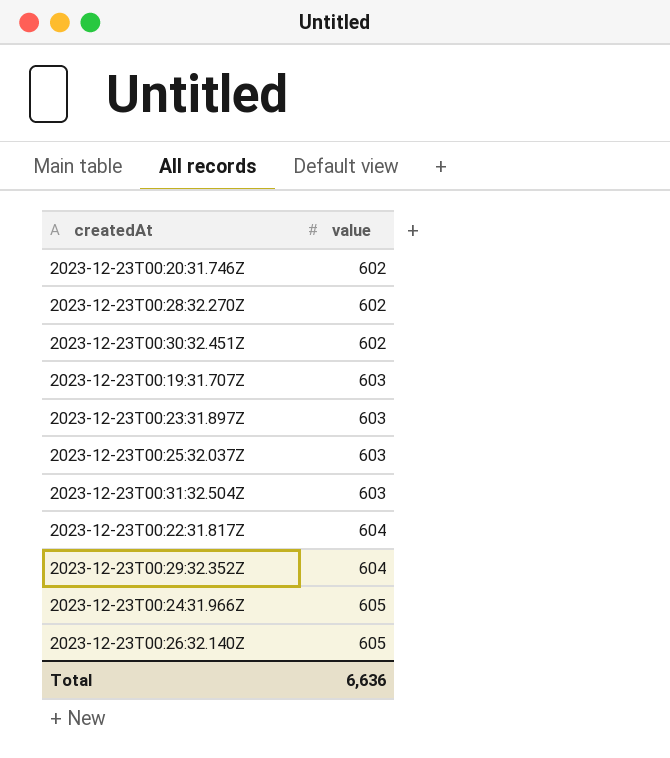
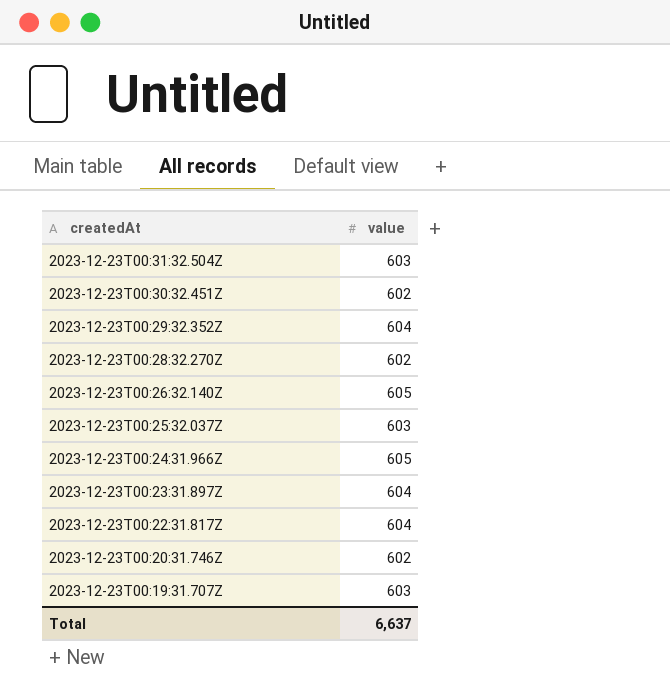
row order: value ascending -> createdAt descending
2023-12-23T00:23:31.897Z | value: 603 -> 604
Total | value: 6,636 -> 6,637

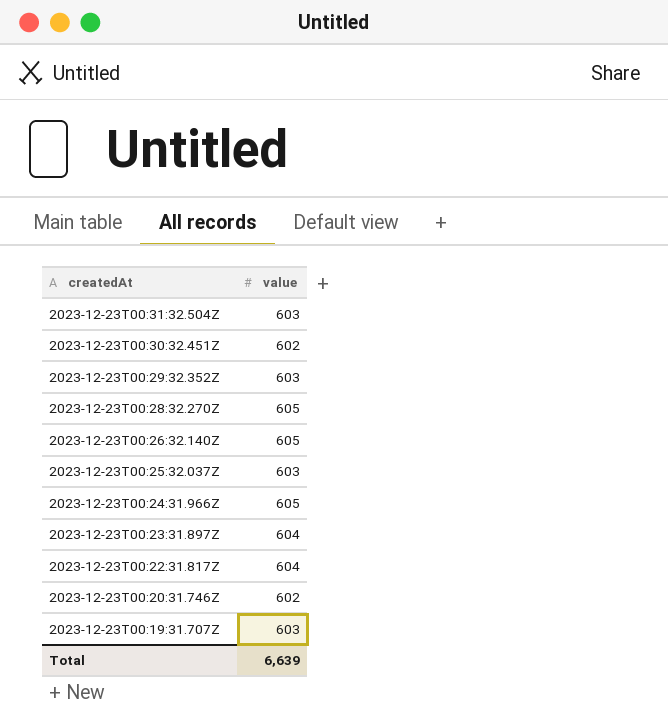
2023-12-23T00:29:32.352Z | value: 604 -> 603
2023-12-23T00:28:32.270Z | value: 602 -> 605
Total | value: 6,637 -> 6,639

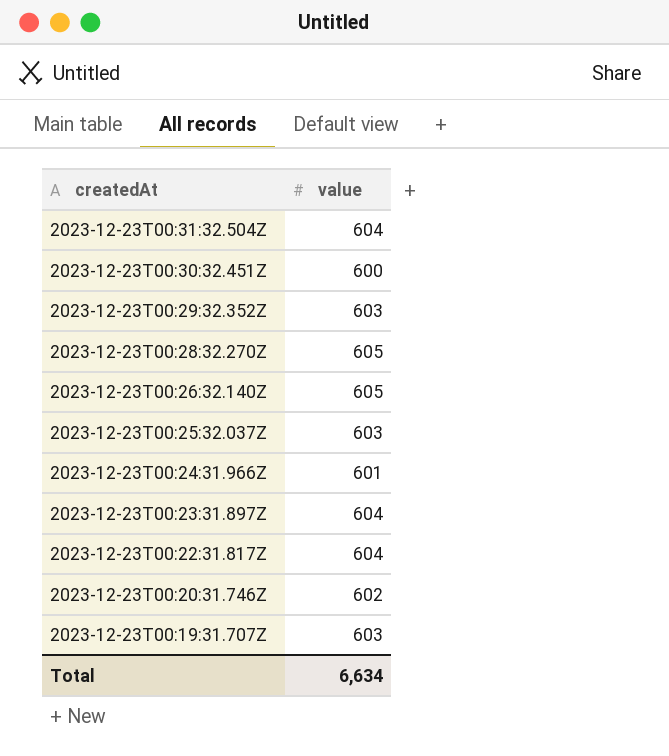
2023-12-23T00:31:32.504Z | value: 603 -> 604
2023-12-23T00:30:32.451Z | value: 602 -> 600
2023-12-23T00:24:31.966Z | value: 605 -> 601
Total | value: 6,639 -> 6,634

